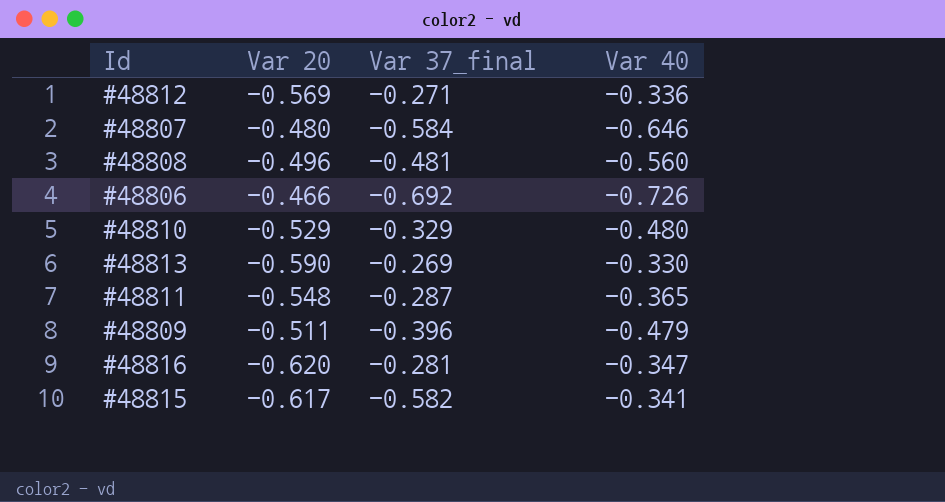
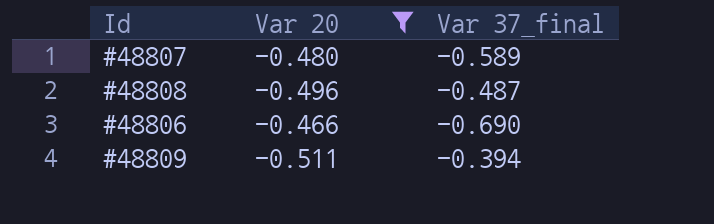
filter: none -> Var 20 >= -0.511
column Var 40 | position: 4 -> none
#48807 | Var 37_final: -0.584 -> -0.589
#48808 | Var 37_final: -0.481 -> -0.487
#48806 | Var 37_final: -0.692 -> -0.690
#48809 | Var 37_final: -0.396 -> -0.394

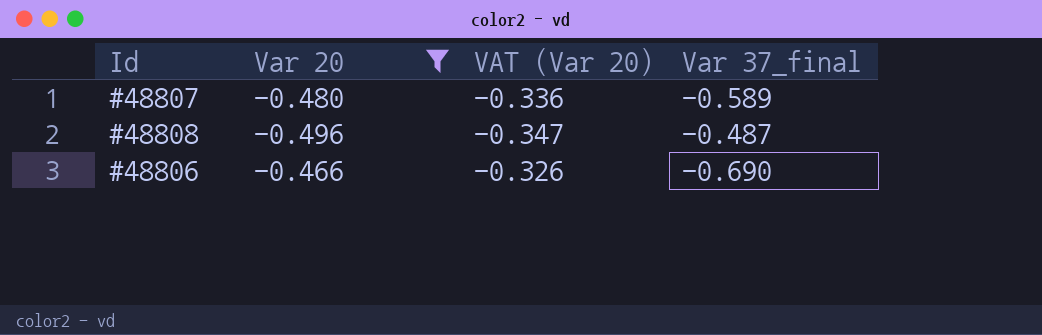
column VAT (Var 20) | formula: none -> [Var 20] * 0.7
row #48809: -0.511 | -0.394 -> none

